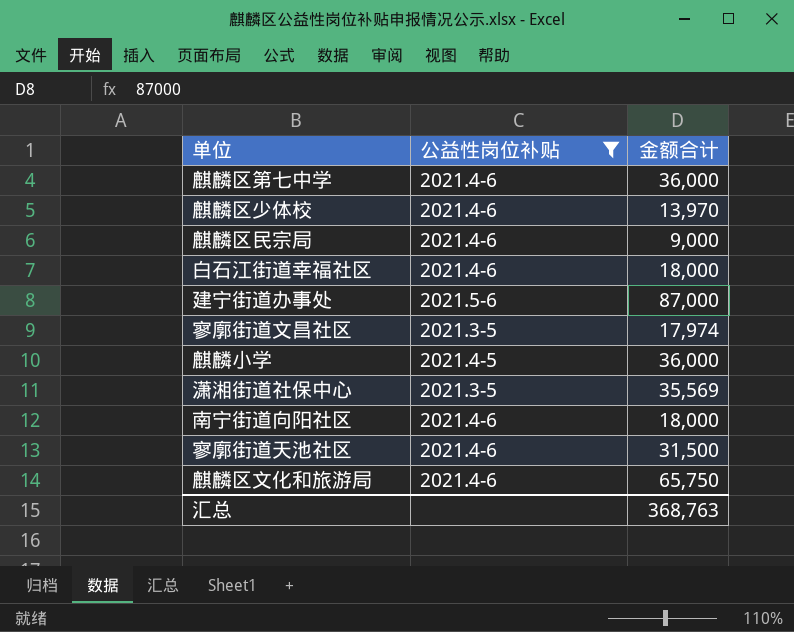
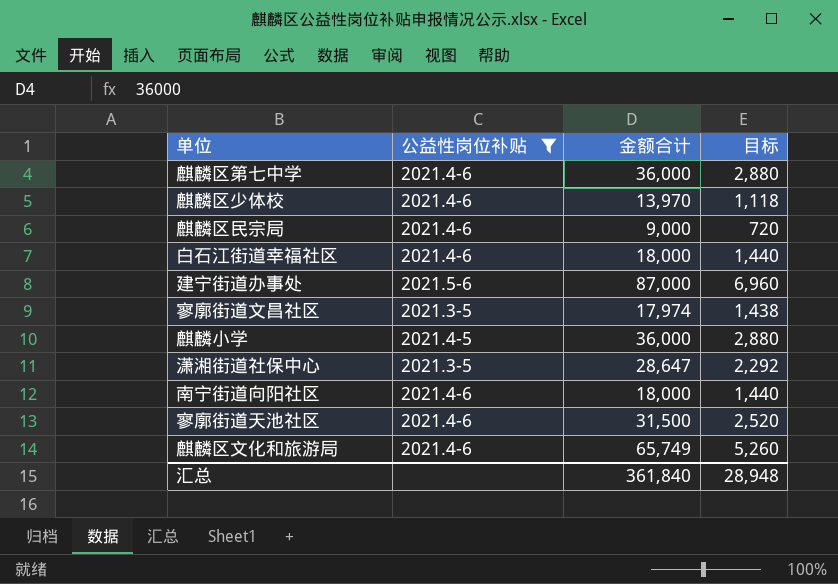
column 目标 | formula: none -> [金额合计] * 0.08
潇湘街道社保中心 | 金额合计: 35,569 -> 28,647
麒麟区文化和旅游局 | 金额合计: 65,750 -> 65,749
汇总 | 金额合计: 368,763 -> 361,840

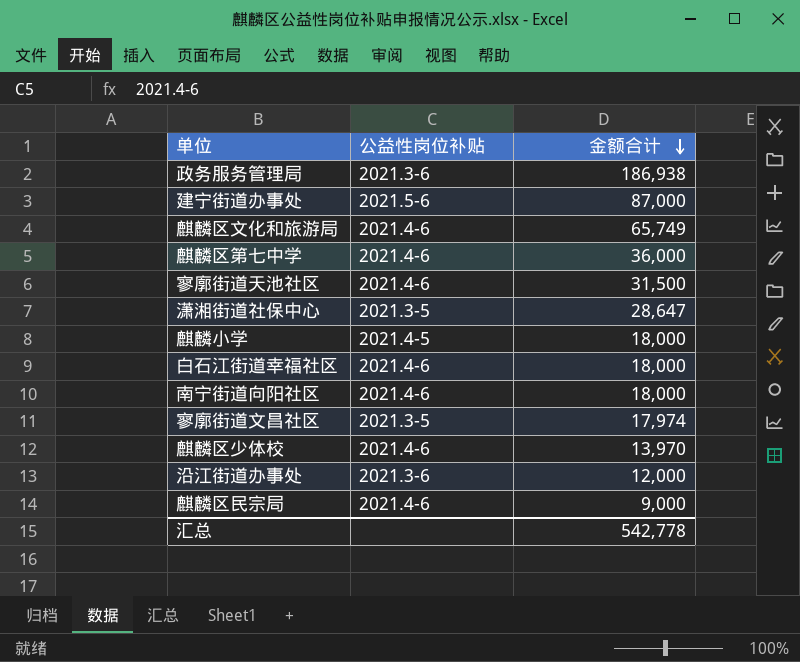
filter: 公益性岗位补贴 != 2021.3-6 -> none
row order: none -> 金额合计 descending
column 目标 | formula: [金额合计] * 0.08 -> none
麒麟小学 | 金额合计: 36,000 -> 18,000
汇总 | 金额合计: 361,840 -> 542,778

